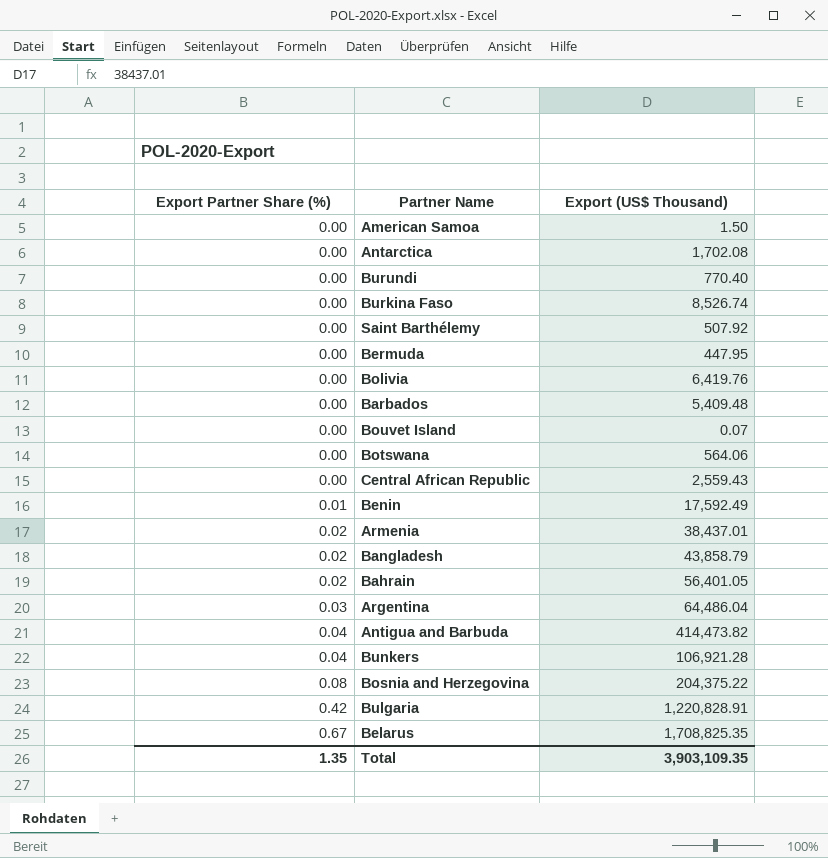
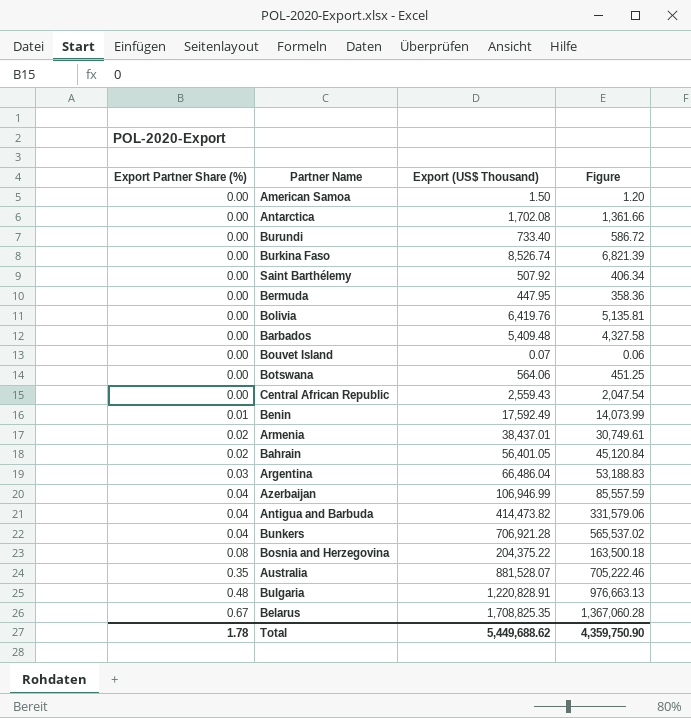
column Figure | formula: none -> [Export (US$ Thousand)] * 0.8
row Bangladesh: 0.02 | 43,858.79 -> none
Burundi | Export (US$ Thousand): 770.40 -> 733.40
Argentina | Export (US$ Thousand): 64,486.04 -> 66,486.04
row Azerbaijan: none -> 0.04 | 106,946.99 | 85,557.59
Bunkers | Export (US$ Thousand): 106,921.28 -> 706,921.28
row Australia: none -> 0.35 | 881,528.07 | 705,222.46
Bulgaria | Export Partner Share (%): 0.42 -> 0.48
Total | Export Partner Share (%): 1.35 -> 1.78
Total | Export (US$ Thousand): 3,903,109.35 -> 5,449,688.62

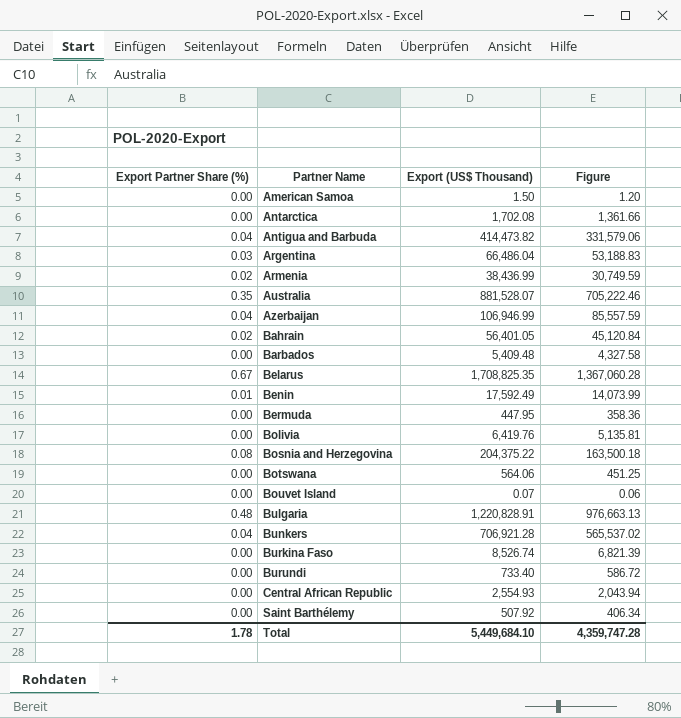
row order: Export Partner Share (%) ascending -> Partner Name ascending
Armenia | Export (US$ Thousand): 38,437.01 -> 38,436.99
Armenia | Figure: 30,749.61 -> 30,749.59
Central African Republic | Export (US$ Thousand): 2,559.43 -> 2,554.93
Central African Republic | Figure: 2,047.54 -> 2,043.94
Total | Export (US$ Thousand): 5,449,688.62 -> 5,449,684.10
Total | Figure: 4,359,750.90 -> 4,359,747.28

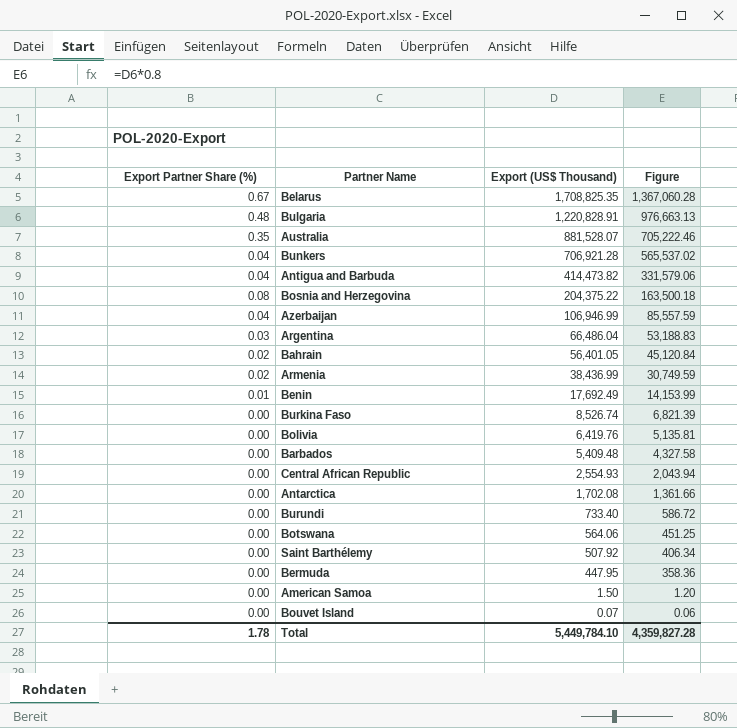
row order: Partner Name ascending -> Export (US$ Thousand) descending
Benin | Export (US$ Thousand): 17,592.49 -> 17,692.49
Benin | Figure: 14,073.99 -> 14,153.99
Total | Export (US$ Thousand): 5,449,684.10 -> 5,449,784.10
Total | Figure: 4,359,747.28 -> 4,359,827.28

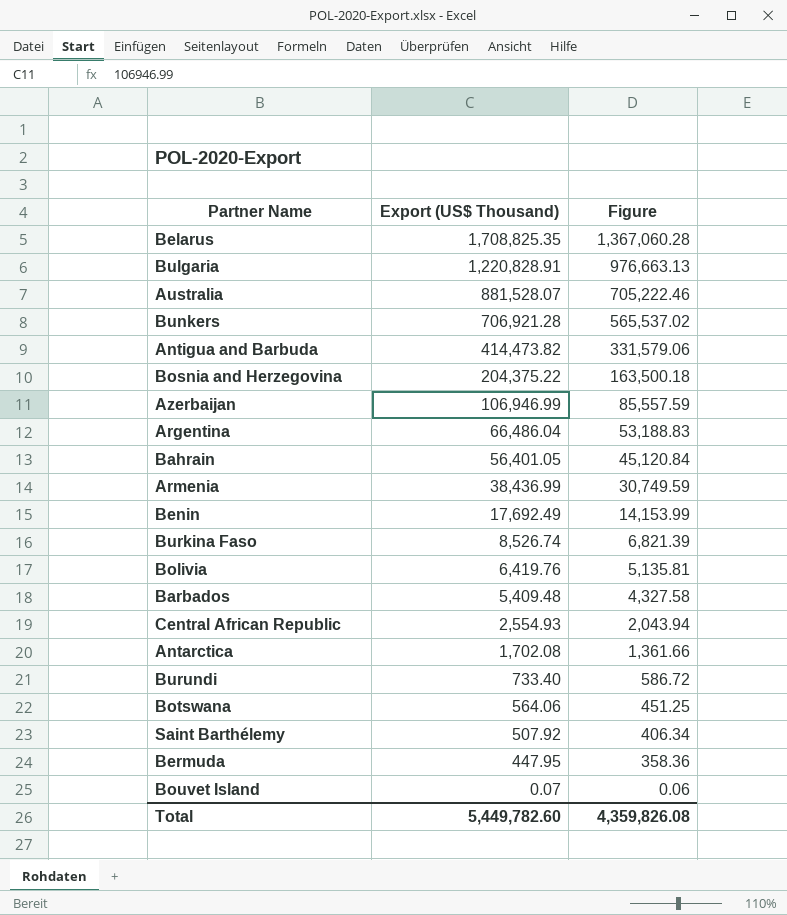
column Export Partner Share (%) | position: 1 -> none
row American Samoa: 0.00 | 1.50 | 1.20 -> none
Total | Export (US$ Thousand): 5,449,784.10 -> 5,449,782.60
Total | Figure: 4,359,827.28 -> 4,359,826.08

